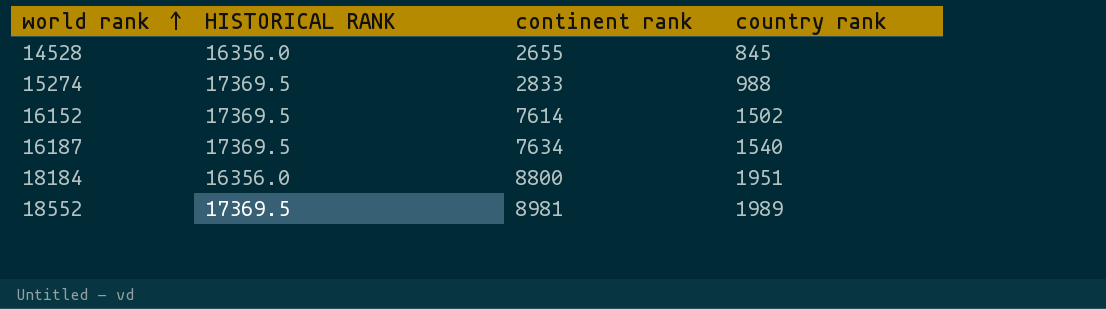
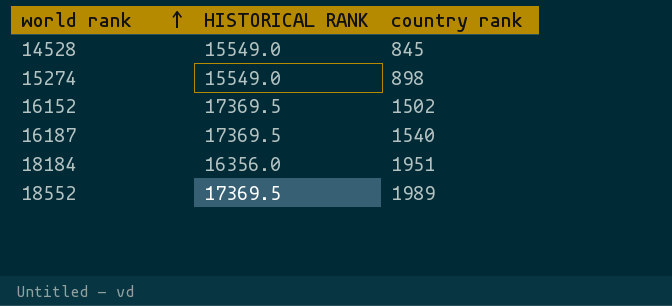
column continent rank | position: 3 -> none
14528 | HISTORICAL RANK: 16356.0 -> 15549.0
15274 | HISTORICAL RANK: 17369.5 -> 15549.0
15274 | country rank: 988 -> 898

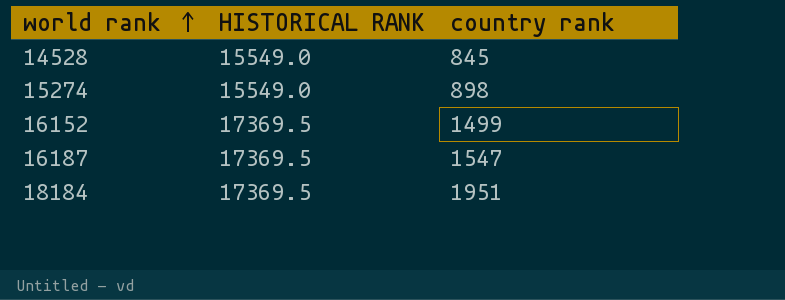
row 18552: 17369.5 | 1989 -> none
16152 | country rank: 1502 -> 1499
16187 | country rank: 1540 -> 1547
18184 | HISTORICAL RANK: 16356.0 -> 17369.5

